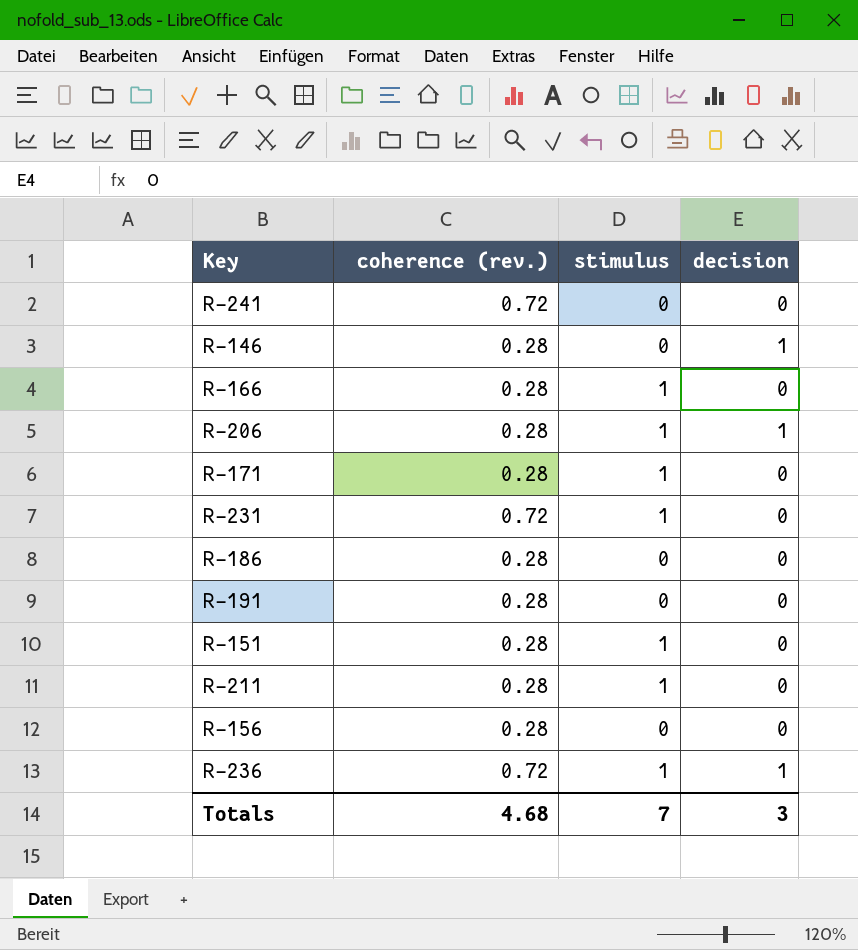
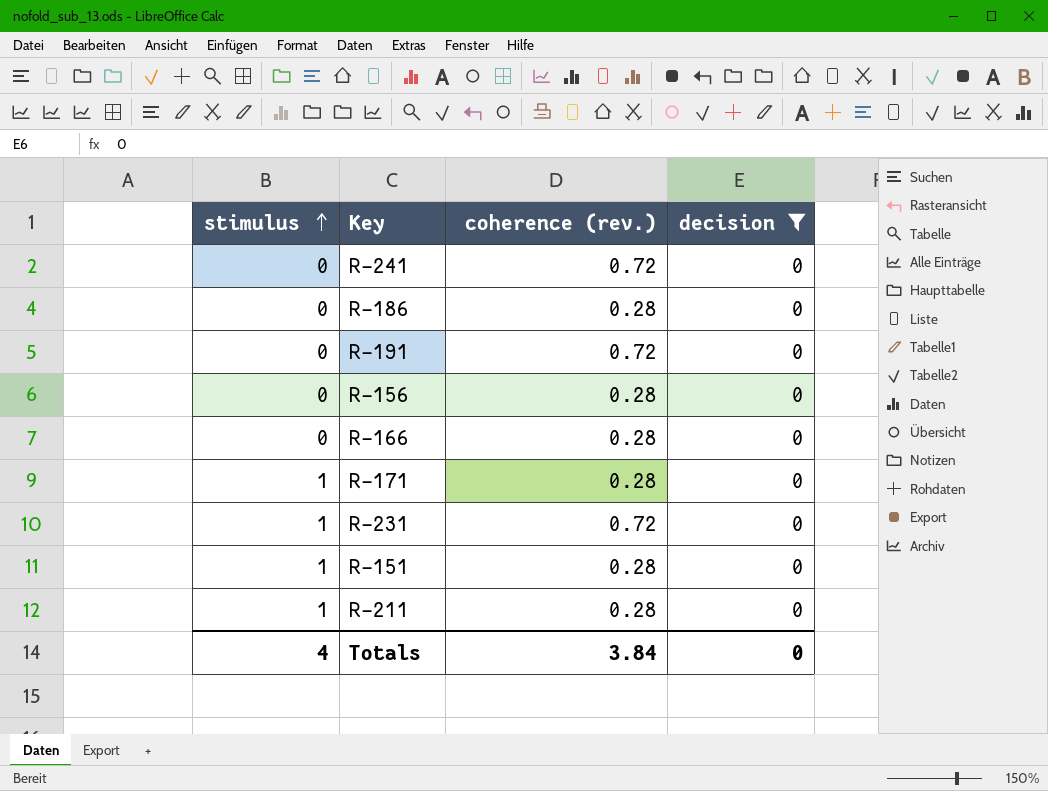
filter: none -> decision = 0
row order: none -> stimulus ascending
column stimulus | position: 3 -> 1
R-191 | coherence (rev.): 0.28 -> 0.72
R-166 | stimulus: 1 -> 0
Totals | stimulus: 7 -> 4
Totals | coherence (rev.): 4.68 -> 3.84
Totals | decision: 3 -> 0

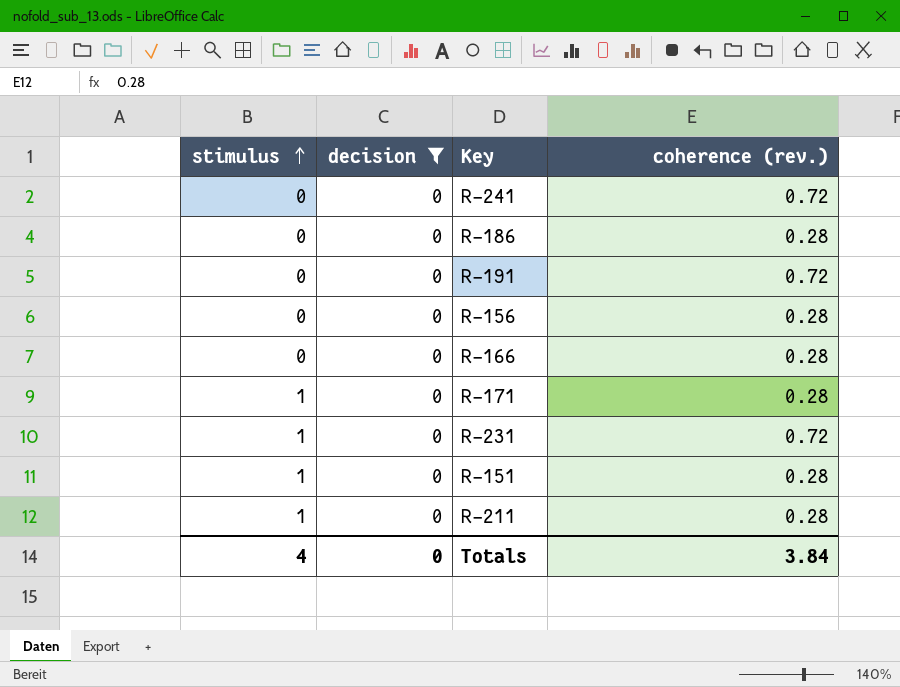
column decision | position: 4 -> 2

